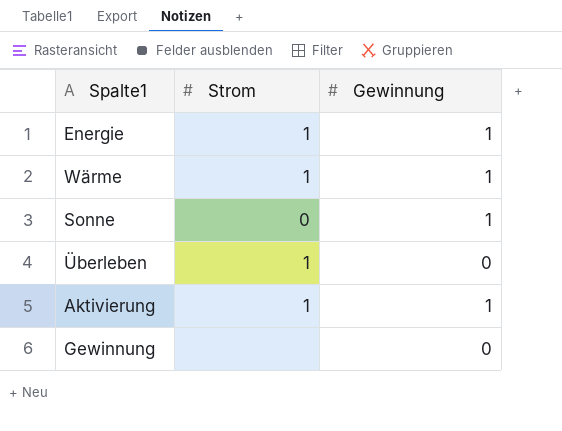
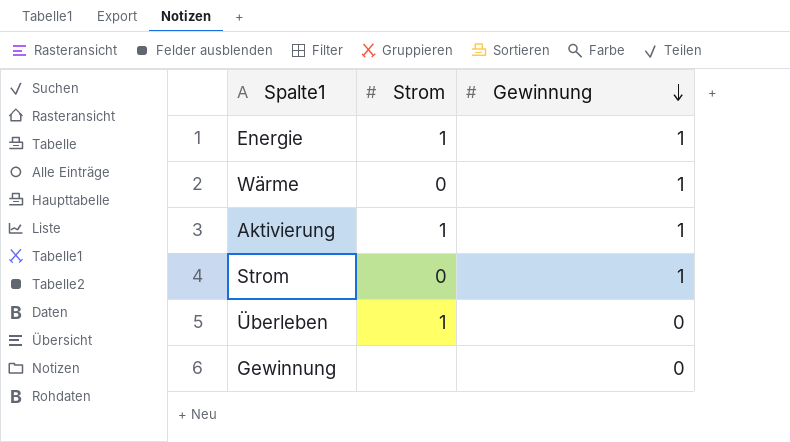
row order: none -> Gewinnung descending
row Sonne: 0 | 1 -> none
Wärme | Strom: 1 -> 0
row Strom: none -> 0 | 1

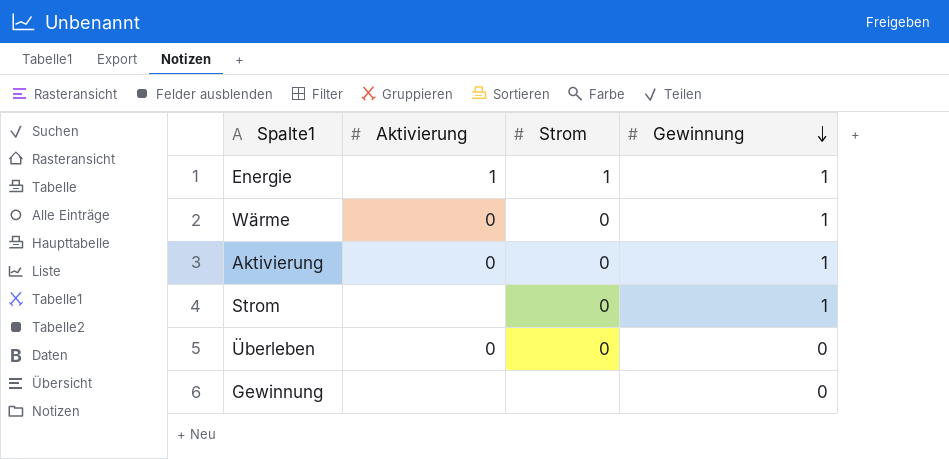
column Aktivierung | position: none -> 2
Aktivierung | Strom: 1 -> 0
Überleben | Strom: 1 -> 0

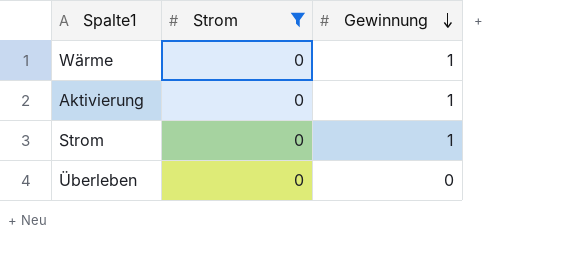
filter: none -> Strom = 0
column Aktivierung | position: 2 -> none

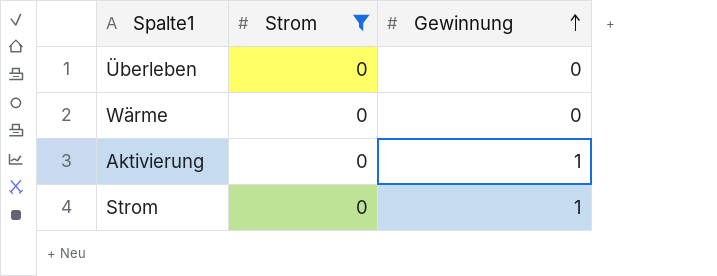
row order: Gewinnung descending -> Gewinnung ascending
Wärme | Gewinnung: 1 -> 0

